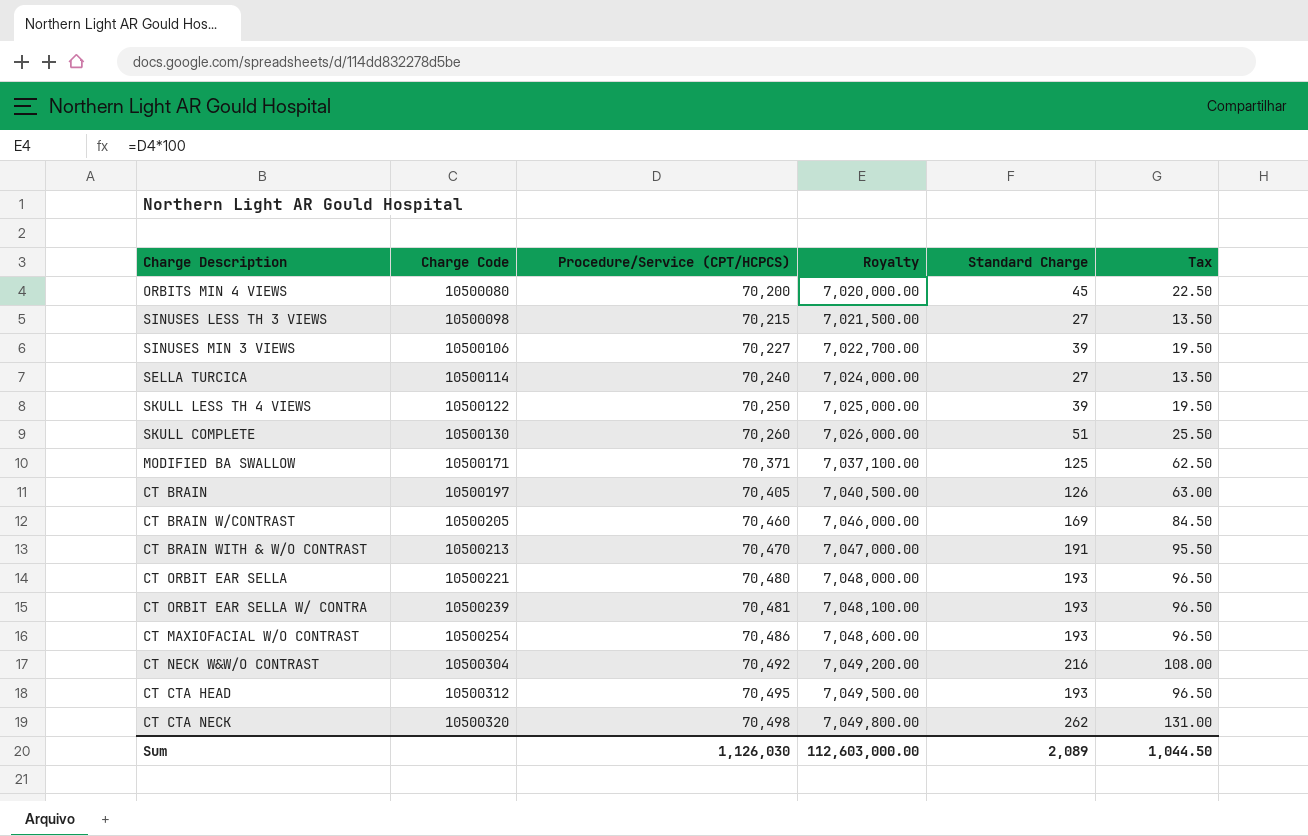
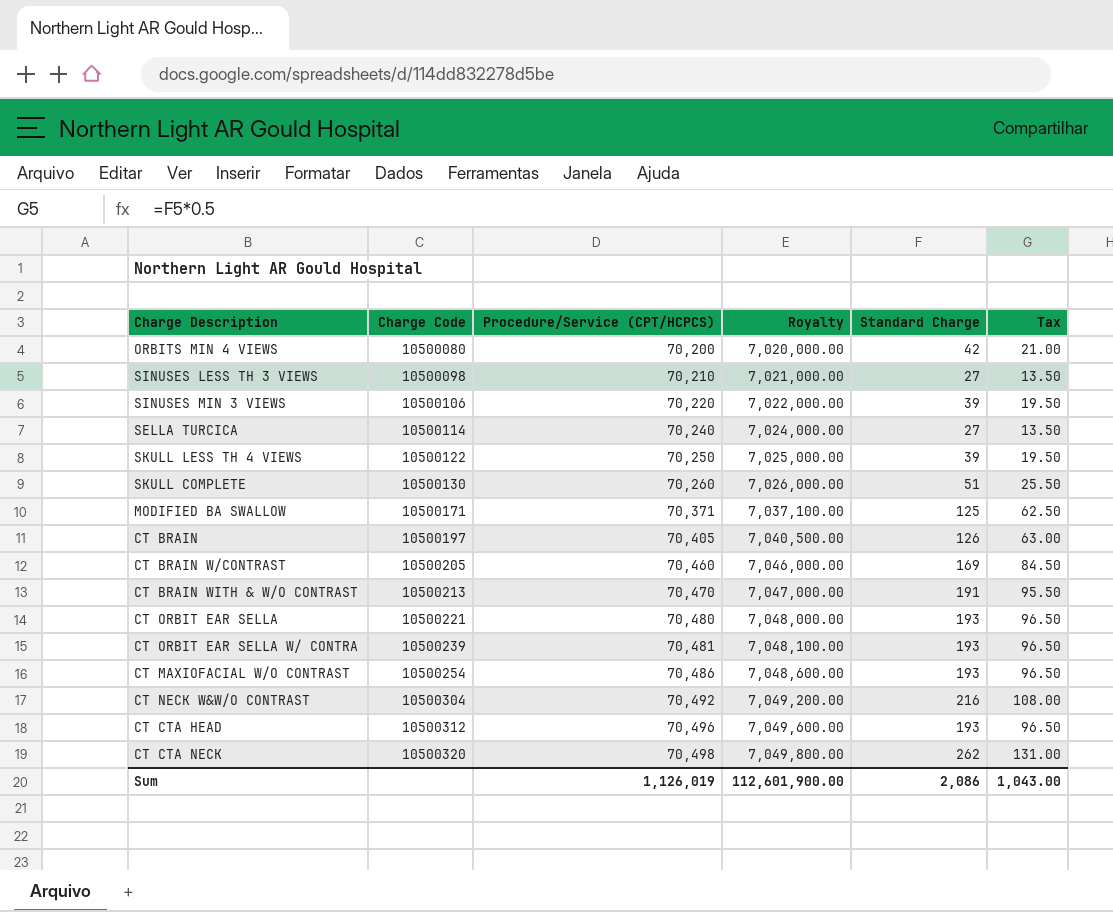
ORBITS MIN 4 VIEWS | Standard Charge: 45 -> 42
ORBITS MIN 4 VIEWS | Tax: 22.50 -> 21.00
SINUSES LESS TH 3 VIEWS | Procedure/Service (CPT/HCPCS): 70,215 -> 70,210
SINUSES LESS TH 3 VIEWS | Royalty: 7,021,500.00 -> 7,021,000.00
SINUSES MIN 3 VIEWS | Procedure/Service (CPT/HCPCS): 70,227 -> 70,220
SINUSES MIN 3 VIEWS | Royalty: 7,022,700.00 -> 7,022,000.00
CT CTA HEAD | Procedure/Service (CPT/HCPCS): 70,495 -> 70,496
CT CTA HEAD | Royalty: 7,049,500.00 -> 7,049,600.00
Sum | Procedure/Service (CPT/HCPCS): 1,126,030 -> 1,126,019
Sum | Royalty: 112,603,000.00 -> 112,601,900.00
Sum | Standard Charge: 2,089 -> 2,086
Sum | Tax: 1,044.50 -> 1,043.00

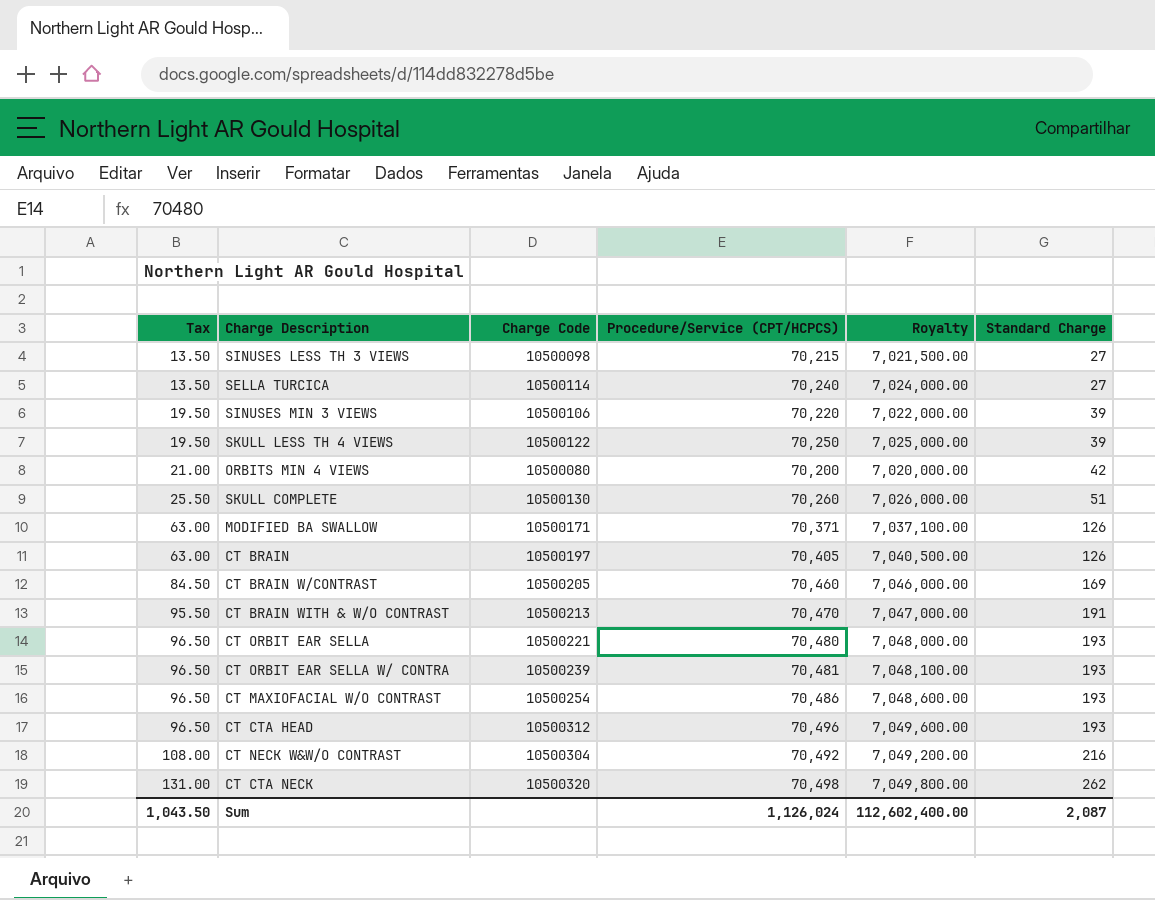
row order: Charge Code ascending -> Tax ascending
column Tax | position: 6 -> 1
SINUSES LESS TH 3 VIEWS | Procedure/Service (CPT/HCPCS): 70,210 -> 70,215
SINUSES LESS TH 3 VIEWS | Royalty: 7,021,000.00 -> 7,021,500.00
MODIFIED BA SWALLOW | Tax: 62.50 -> 63.00
MODIFIED BA SWALLOW | Standard Charge: 125 -> 126
Sum | Tax: 1,043.00 -> 1,043.50
Sum | Procedure/Service (CPT/HCPCS): 1,126,019 -> 1,126,024
Sum | Royalty: 112,601,900.00 -> 112,602,400.00
Sum | Standard Charge: 2,086 -> 2,087

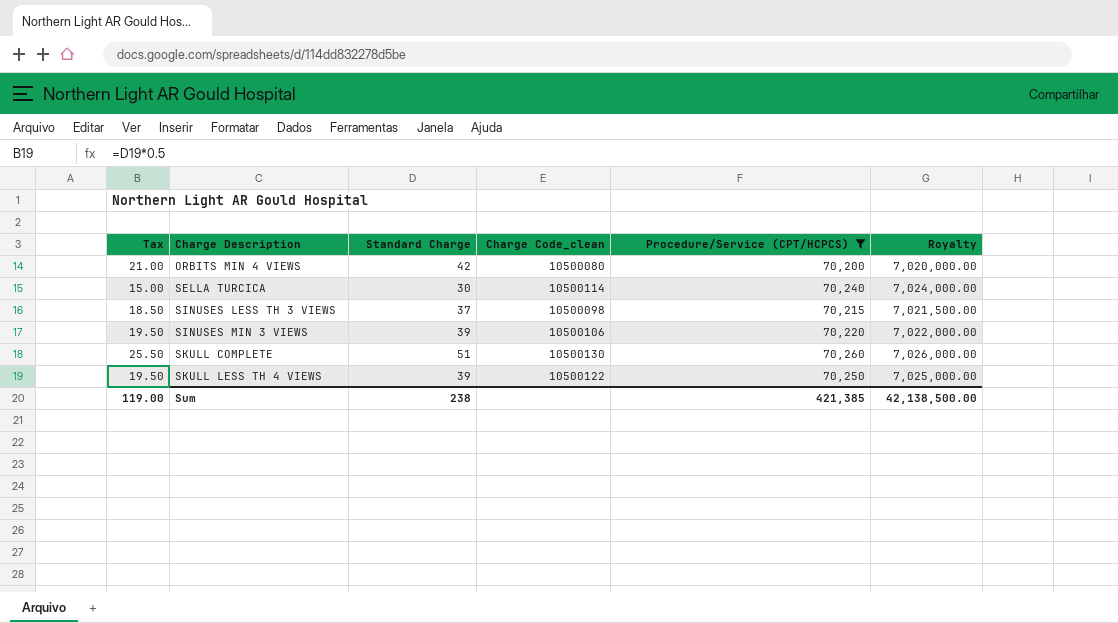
filter: none -> Procedure/Service (CPT/HCPCS) <= 70,260
row order: Tax ascending -> Charge Description ascending
column Standard Charge | position: 6 -> 3
column name: Charge Code -> Charge Code_clean
SELLA TURCICA | Tax: 13.50 -> 15.00
SELLA TURCICA | Standard Charge: 27 -> 30
SINUSES LESS TH 3 VIEWS | Tax: 13.50 -> 18.50
SINUSES LESS TH 3 VIEWS | Standard Charge: 27 -> 37
Sum | Tax: 1,043.50 -> 119.00
Sum | Standard Charge: 2,087 -> 238
Sum | Procedure/Service (CPT/HCPCS): 1,126,024 -> 421,385
Sum | Royalty: 112,602,400.00 -> 42,138,500.00

